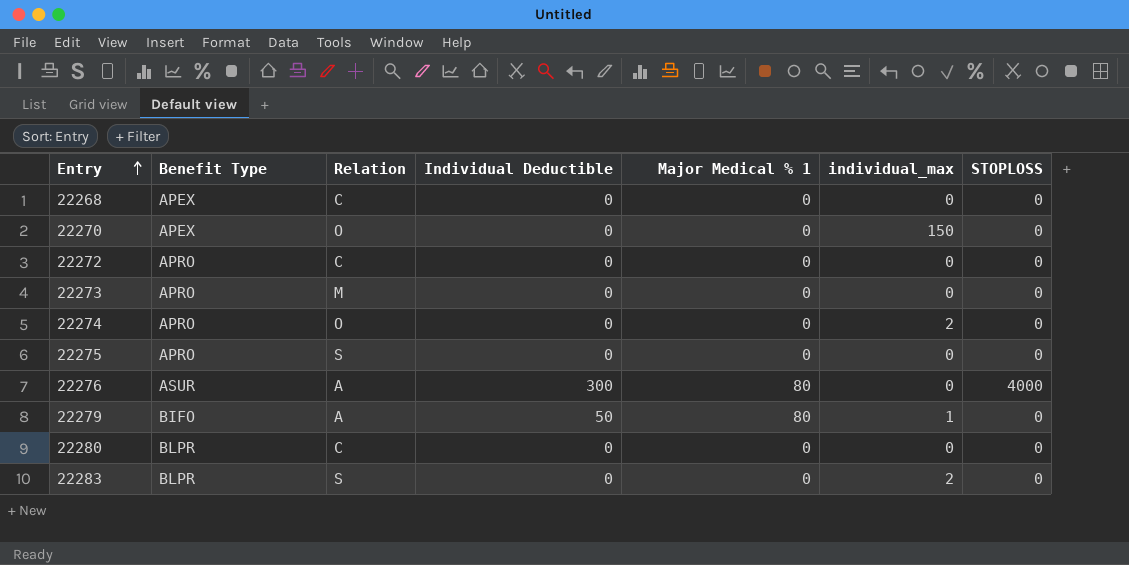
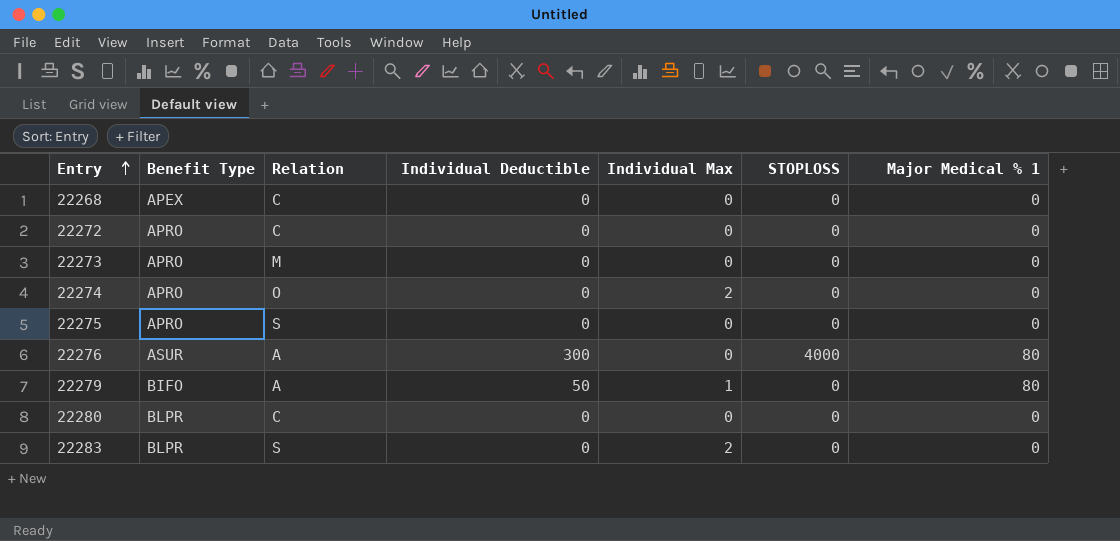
column name: individual_max -> Individual Max
column Major Medical % 1 | position: 5 -> 7
row 22270: APEX | O | 0 | 0 | 150 | 0 -> none

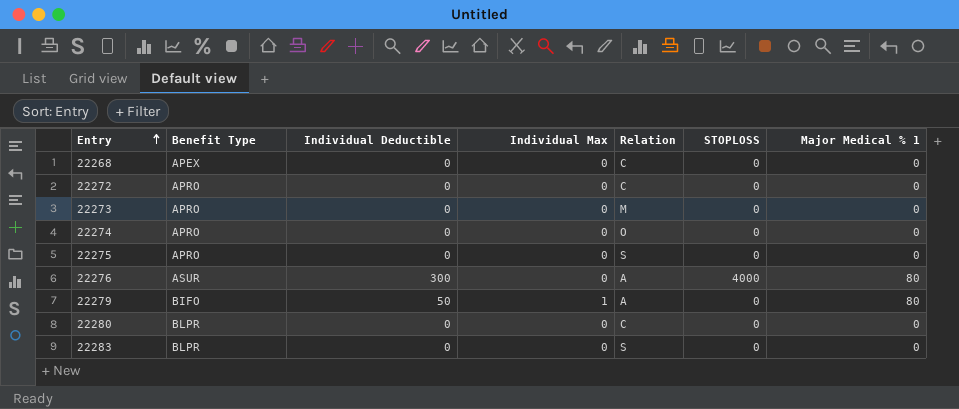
column Relation | position: 3 -> 5
22274 | Individual Max: 2 -> 0
22283 | Individual Max: 2 -> 0

